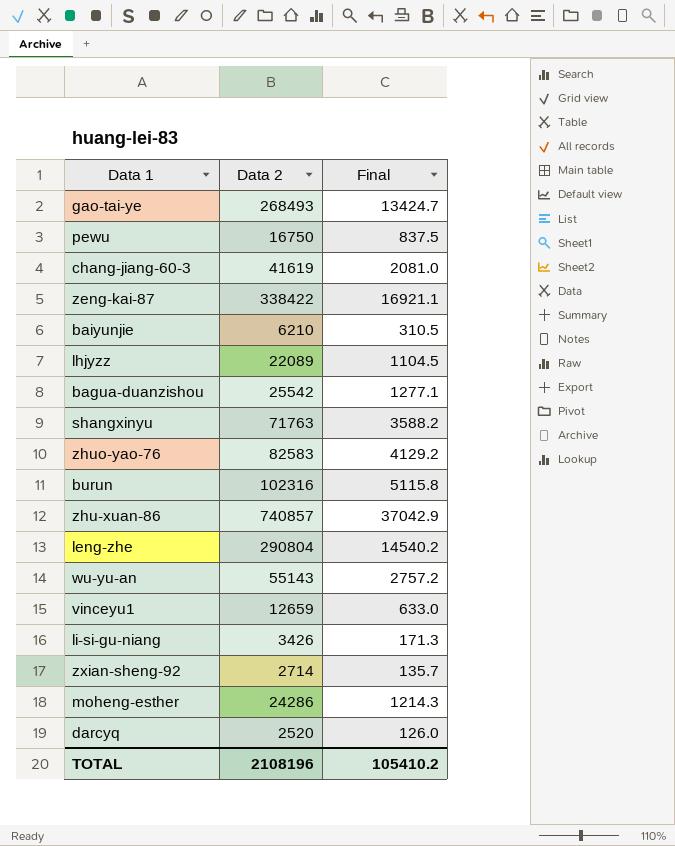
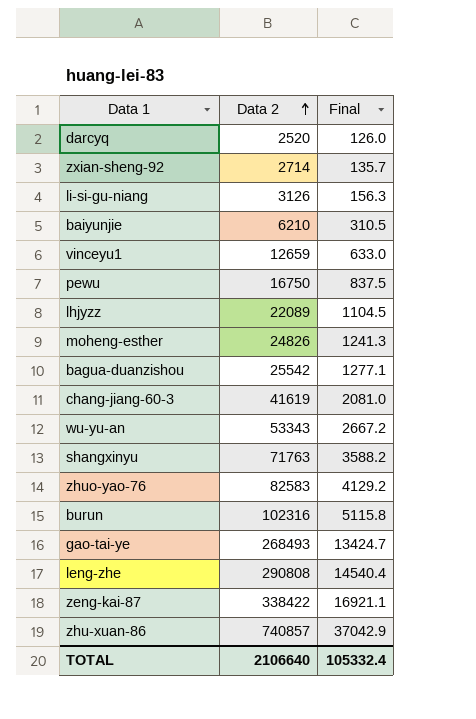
row order: none -> Data 2 ascending
li-si-gu-niang | Data 2: 3426 -> 3126
li-si-gu-niang | Final: 171.3 -> 156.3
moheng-esther | Data 2: 24286 -> 24826
moheng-esther | Final: 1214.3 -> 1241.3
wu-yu-an | Data 2: 55143 -> 53343
wu-yu-an | Final: 2757.2 -> 2667.2
leng-zhe | Data 2: 290804 -> 290808
leng-zhe | Final: 14540.2 -> 14540.4
TOTAL | Data 2: 2108196 -> 2106640
TOTAL | Final: 105410.2 -> 105332.4

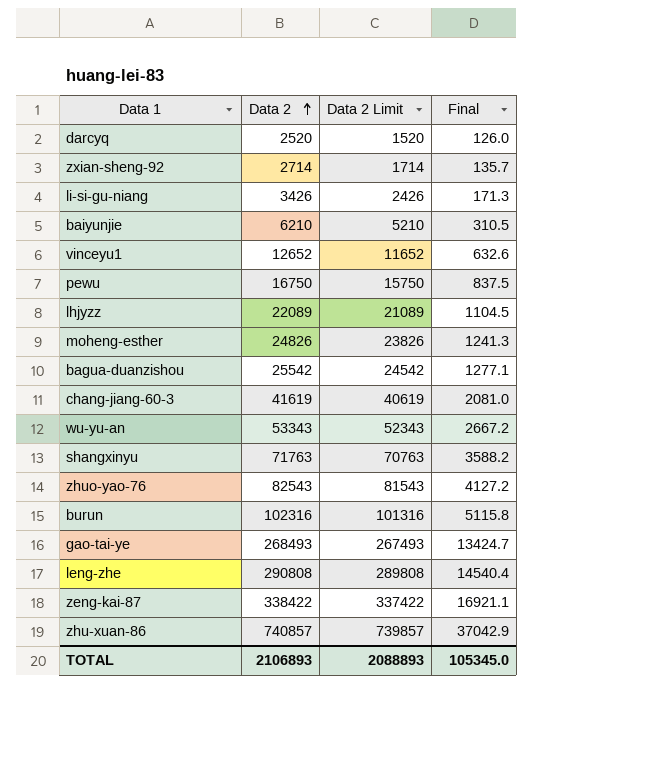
column Data 2 Limit | formula: none -> [Data 2] - 1000
li-si-gu-niang | Data 2: 3126 -> 3426
li-si-gu-niang | Final: 156.3 -> 171.3
vinceyu1 | Data 2: 12659 -> 12652
vinceyu1 | Final: 633.0 -> 632.6
zhuo-yao-76 | Data 2: 82583 -> 82543
zhuo-yao-76 | Final: 4129.2 -> 4127.2
TOTAL | Data 2: 2106640 -> 2106893
TOTAL | Final: 105332.4 -> 105345.0

